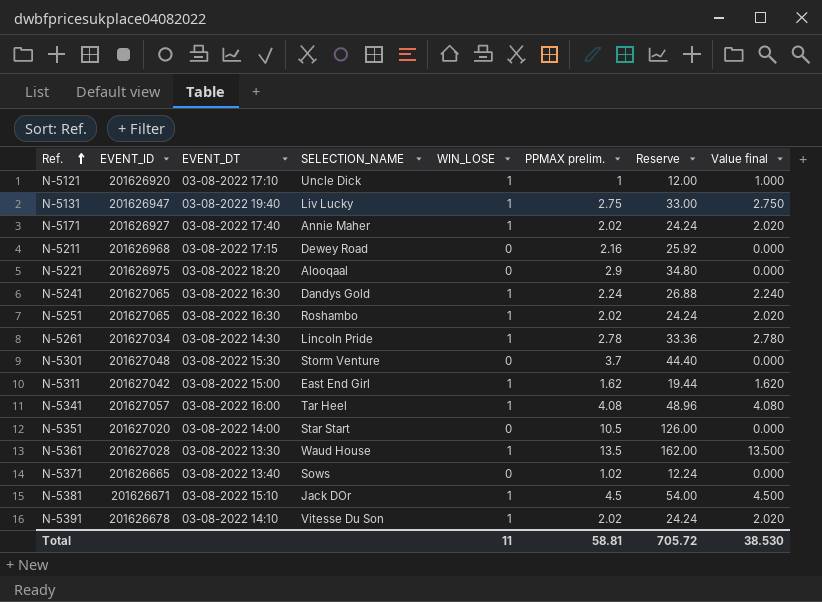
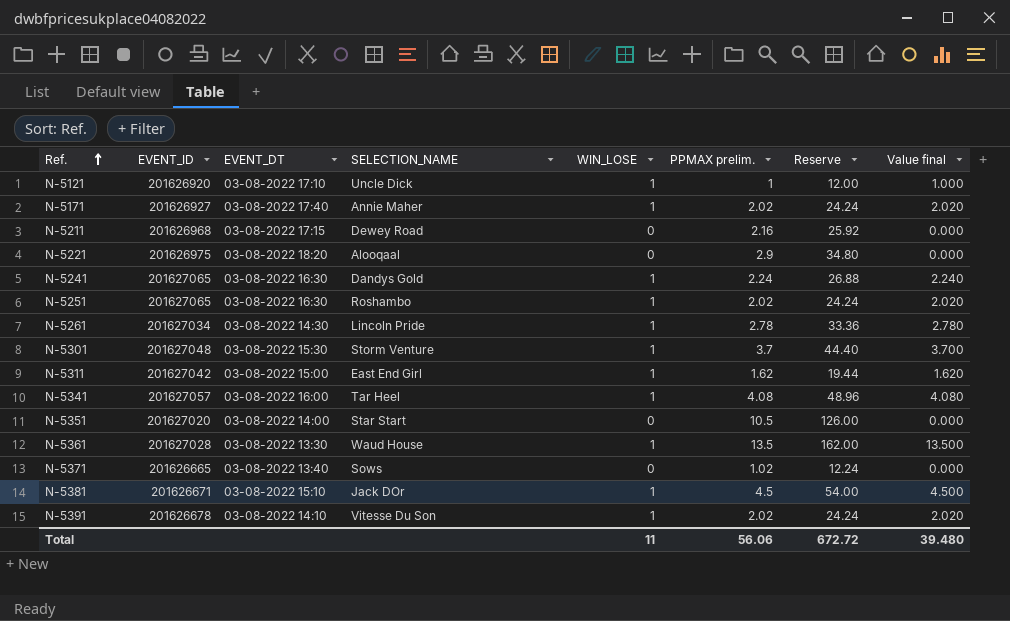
row N-5131: 201626947 | 03-08-2022 19:40 | Liv Lucky | 1 | 2.75 | 33.00 | 2.750 -> none
N-5301 | WIN_LOSE: 0 -> 1
N-5301 | Value final: 0.000 -> 3.700
Total | PPMAX prelim.: 58.81 -> 56.06
Total | Reserve: 705.72 -> 672.72
Total | Value final: 38.530 -> 39.480

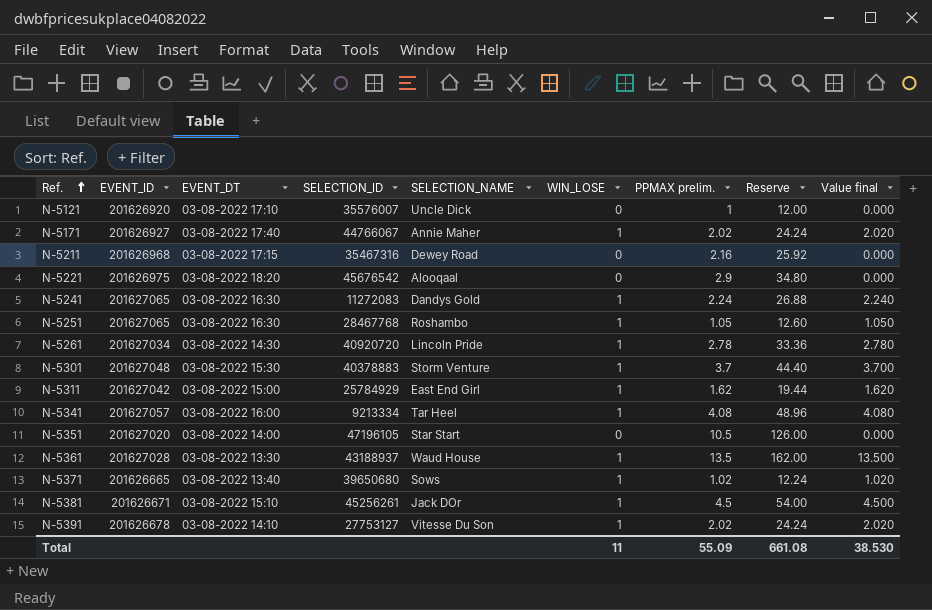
column SELECTION_ID | position: none -> 4
N-5121 | WIN_LOSE: 1 -> 0
N-5121 | Value final: 1.000 -> 0.000
N-5251 | PPMAX prelim.: 2.02 -> 1.05
N-5251 | Reserve: 24.24 -> 12.60
N-5251 | Value final: 2.020 -> 1.050
N-5371 | WIN_LOSE: 0 -> 1
N-5371 | Value final: 0.000 -> 1.020
Total | PPMAX prelim.: 56.06 -> 55.09
Total | Reserve: 672.72 -> 661.08
Total | Value final: 39.480 -> 38.530

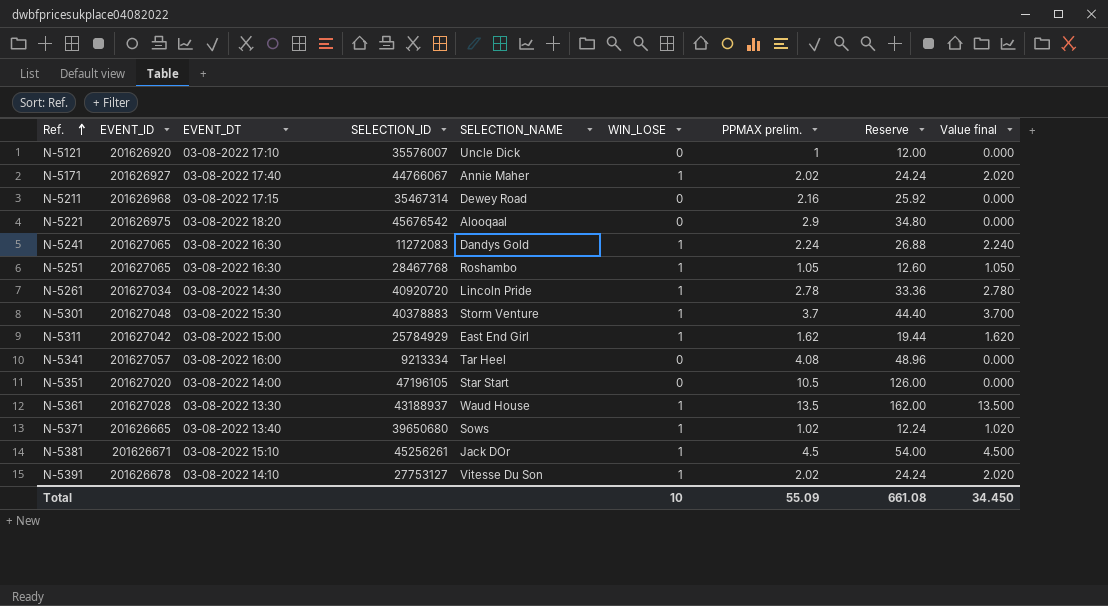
N-5211 | SELECTION_ID: 35467316 -> 35467314
N-5341 | WIN_LOSE: 1 -> 0
N-5341 | Value final: 4.080 -> 0.000
Total | WIN_LOSE: 11 -> 10
Total | Value final: 38.530 -> 34.450

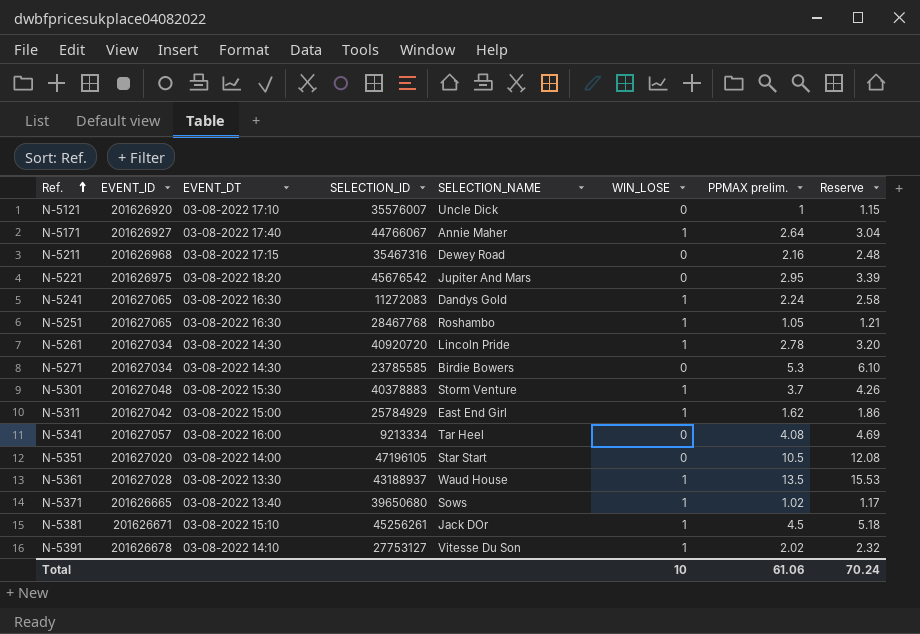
column Value final | formula: [WIN_LOSE] * [PPMAX prelim.] -> none
column Reserve | formula: [PPMAX prelim.] * 12 -> [PPMAX prelim.] * 1.15
N-5171 | PPMAX prelim.: 2.02 -> 2.64
N-5211 | SELECTION_ID: 35467314 -> 35467316
N-5221 | SELECTION_NAME: Alooqaal -> Jupiter And Mars
N-5221 | PPMAX prelim.: 2.9 -> 2.95
row N-5271: none -> 201627034 | 03-08-2022 14:30 | 23785585 | Birdie Bowers | 0 | 5.3 | 6.10
Total | PPMAX prelim.: 55.09 -> 61.06
Total | Reserve: 661.08 -> 70.24

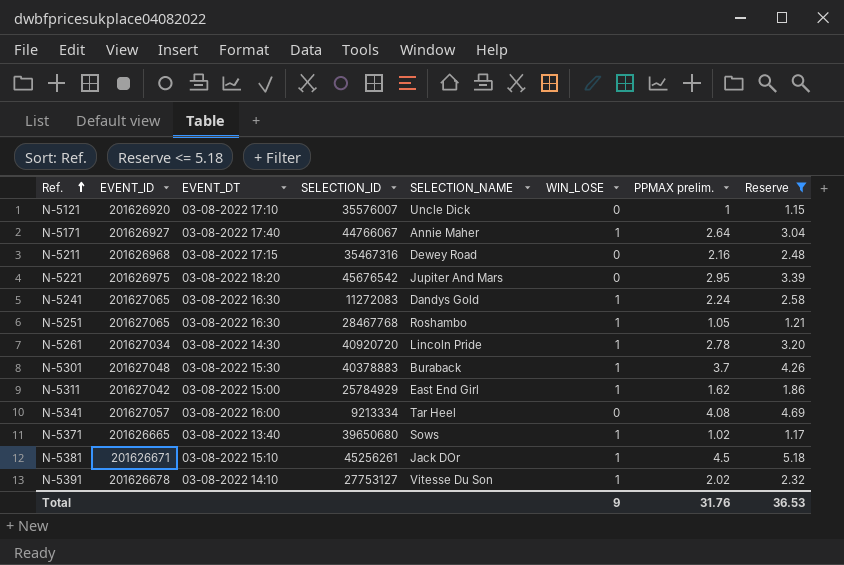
filter: none -> Reserve <= 5.18
N-5301 | SELECTION_NAME: Storm Venture -> Buraback
Total | WIN_LOSE: 10 -> 9
Total | PPMAX prelim.: 61.06 -> 31.76
Total | Reserve: 70.24 -> 36.53

